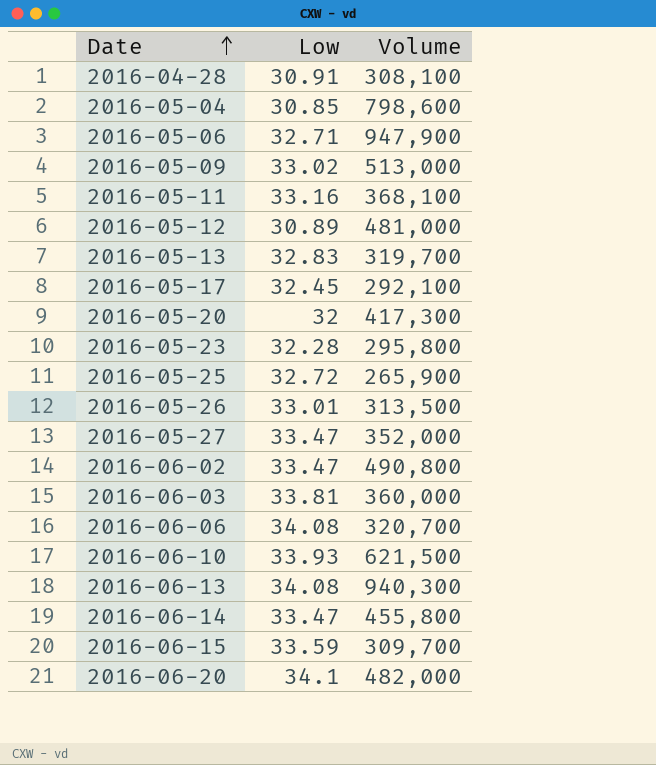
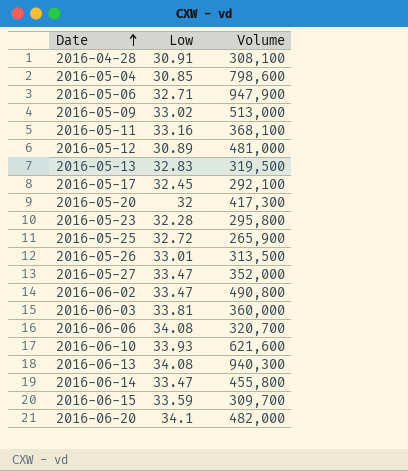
2016-05-13 | Volume: 319,700 -> 319,500
2016-06-10 | Volume: 621,500 -> 621,600

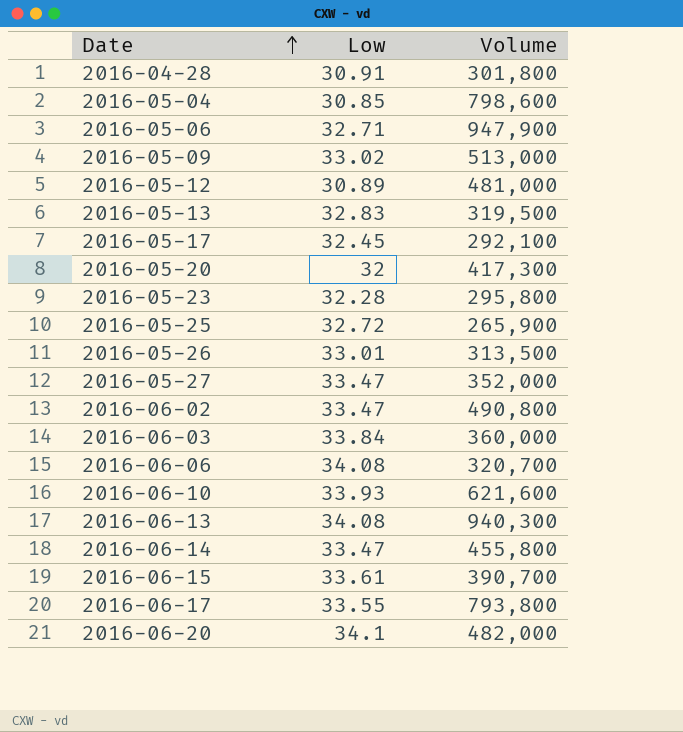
row 2016-05-11: 33.16 | 368,100 -> none
2016-04-28 | Volume: 308,100 -> 301,800
2016-06-03 | Low: 33.81 -> 33.84
2016-06-15 | Low: 33.59 -> 33.61
2016-06-15 | Volume: 309,700 -> 390,700
row 2016-06-17: none -> 33.55 | 793,800

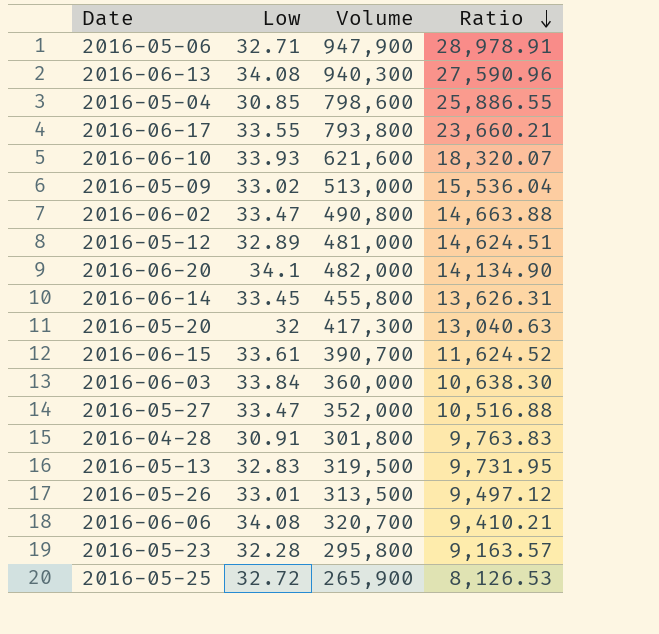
row order: Date ascending -> Ratio descending
column Ratio | formula: none -> [Volume] / [Low]
row 2016-05-17: 32.45 | 292,100 -> none
2016-05-12 | Low: 30.89 -> 32.89
2016-06-14 | Low: 33.47 -> 33.45

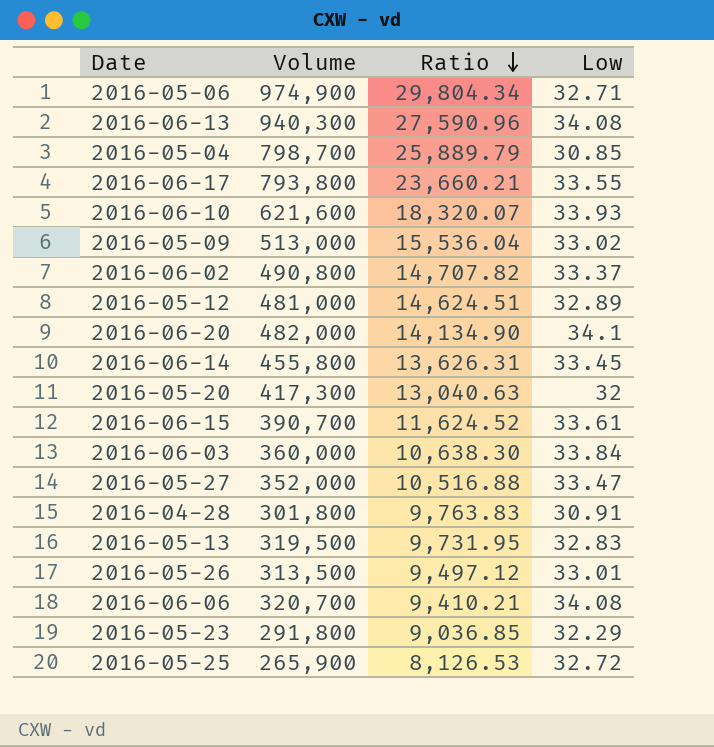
column Low | position: 2 -> 4
2016-05-06 | Volume: 947,900 -> 974,900
2016-05-06 | Ratio: 28,978.91 -> 29,804.34
2016-05-04 | Volume: 798,600 -> 798,700
2016-05-04 | Ratio: 25,886.55 -> 25,889.79
2016-06-02 | Ratio: 14,663.88 -> 14,707.82
2016-06-02 | Low: 33.47 -> 33.37
2016-05-23 | Volume: 295,800 -> 291,800
2016-05-23 | Ratio: 9,163.57 -> 9,036.85
2016-05-23 | Low: 32.28 -> 32.29

